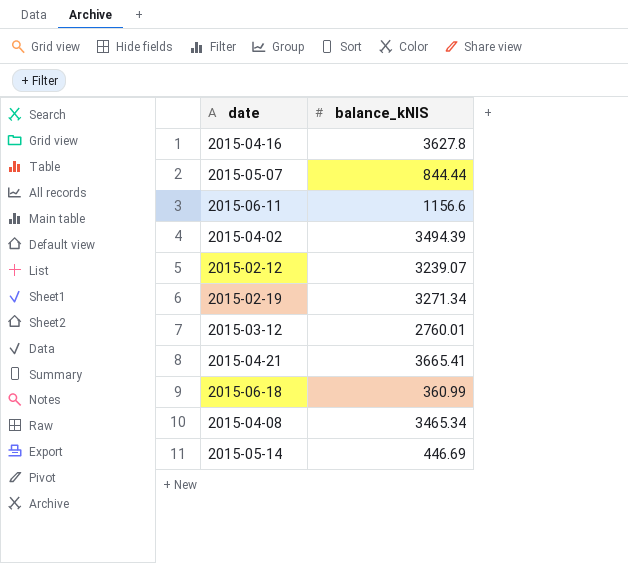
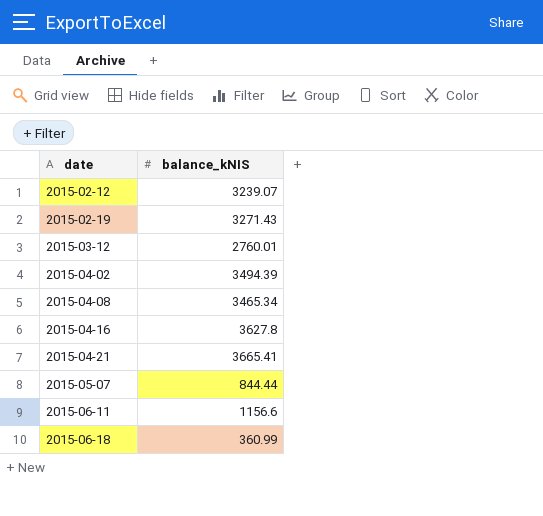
row order: none -> date ascending
row 2015-05-14: 446.69 -> none
2015-02-19 | balance_kNIS: 3271.34 -> 3271.43

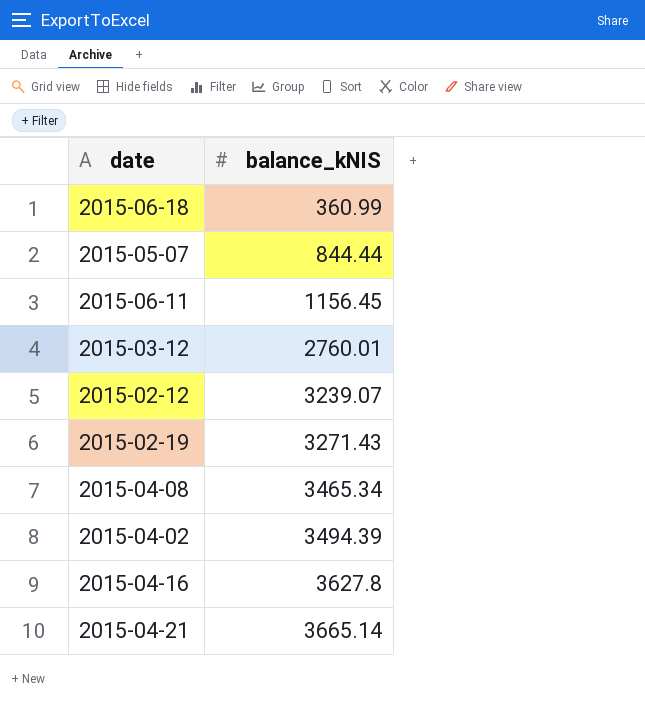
row order: date ascending -> balance_kNIS ascending
2015-06-11 | balance_kNIS: 1156.6 -> 1156.45
2015-04-21 | balance_kNIS: 3665.41 -> 3665.14

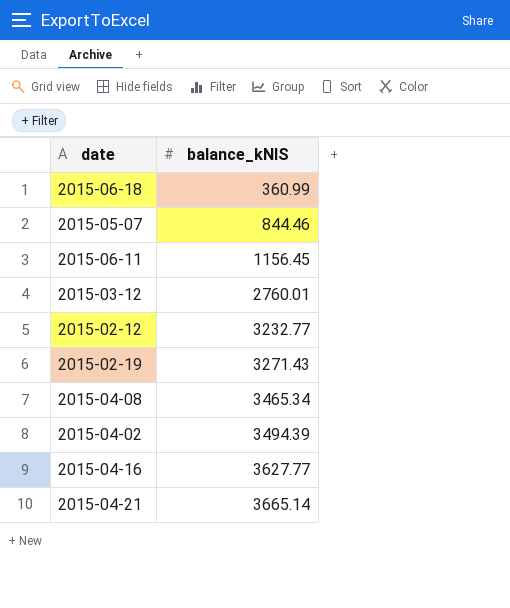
2015-05-07 | balance_kNIS: 844.44 -> 844.46
2015-02-12 | balance_kNIS: 3239.07 -> 3232.77
2015-04-16 | balance_kNIS: 3627.8 -> 3627.77

